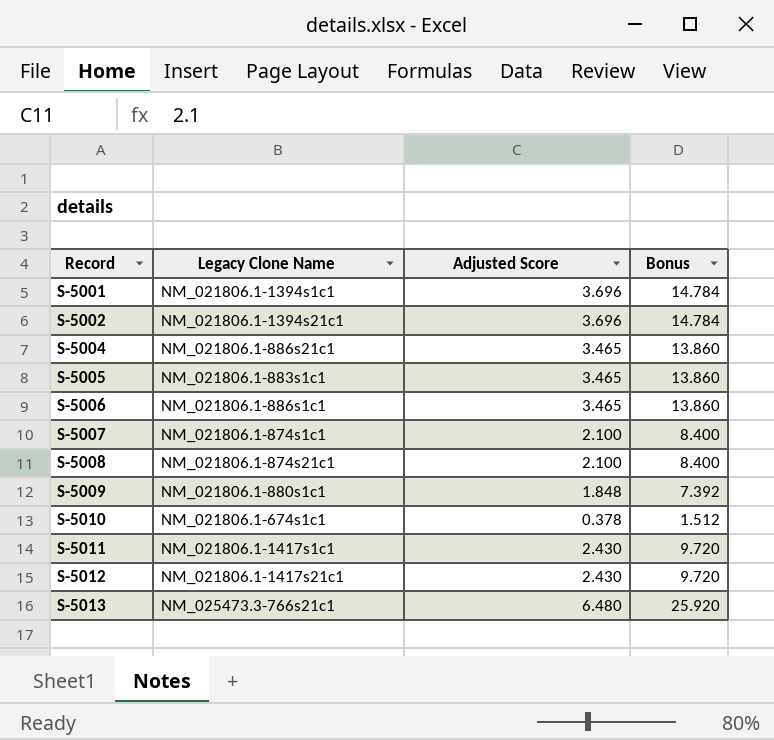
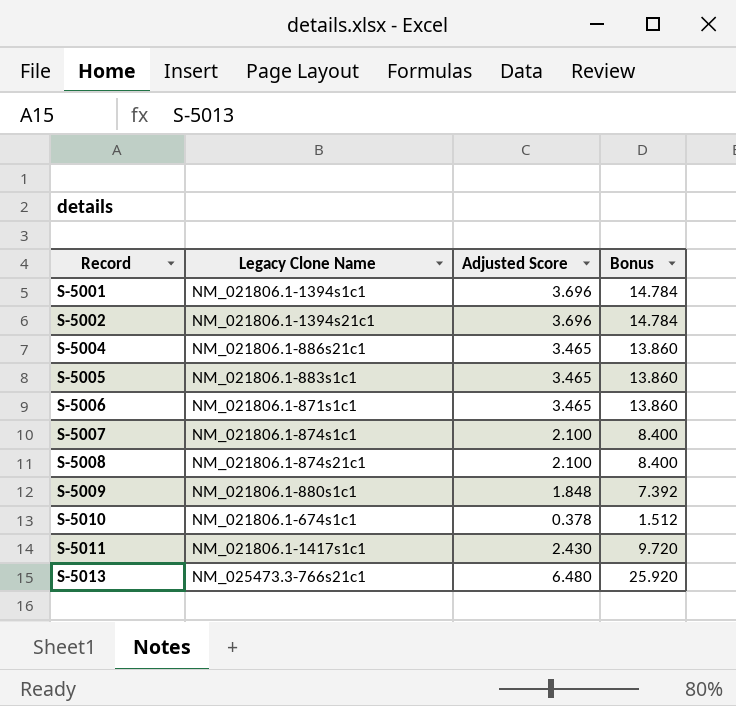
row S-5012: NM_021806.1-1417s21c1 | 2.430 | 9.720 -> none
S-5006 | Legacy Clone Name: NM_021806.1-886s1c1 -> NM_021806.1-871s1c1

